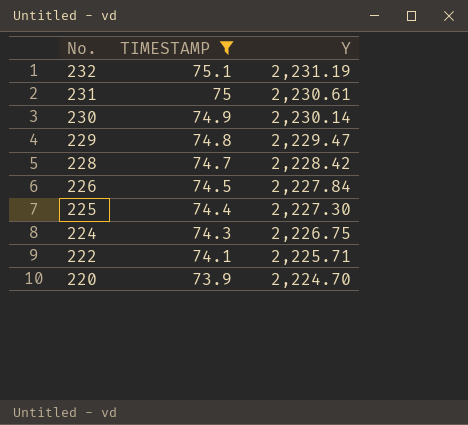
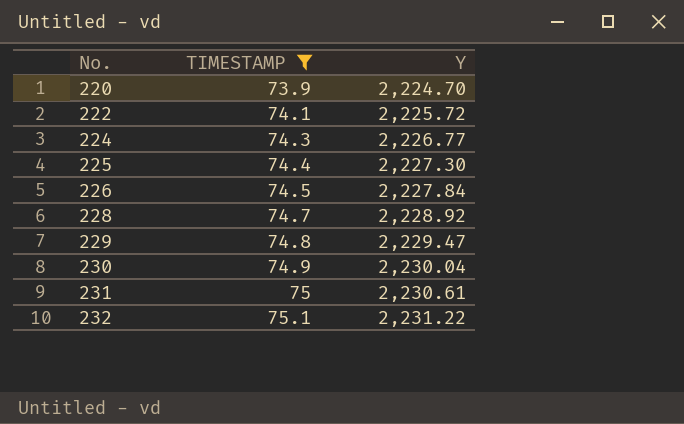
row order: No. descending -> No. ascending
222 | Y: 2,225.71 -> 2,225.72
224 | Y: 2,226.75 -> 2,226.77
228 | Y: 2,228.42 -> 2,228.92
230 | Y: 2,230.14 -> 2,230.04
232 | Y: 2,231.19 -> 2,231.22

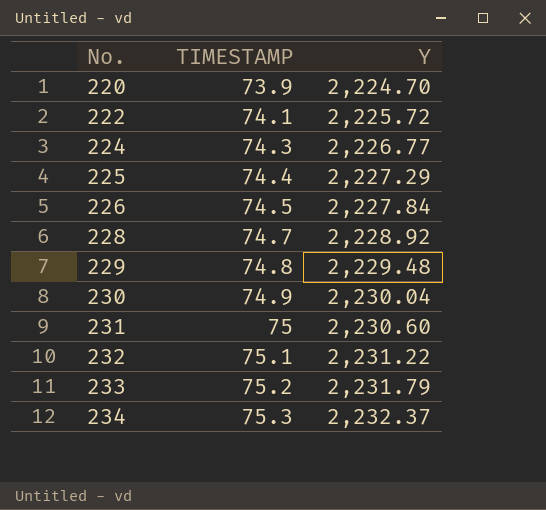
filter: TIMESTAMP <= 75.1 -> none
225 | Y: 2,227.30 -> 2,227.29
229 | Y: 2,229.47 -> 2,229.48
231 | Y: 2,230.61 -> 2,230.60

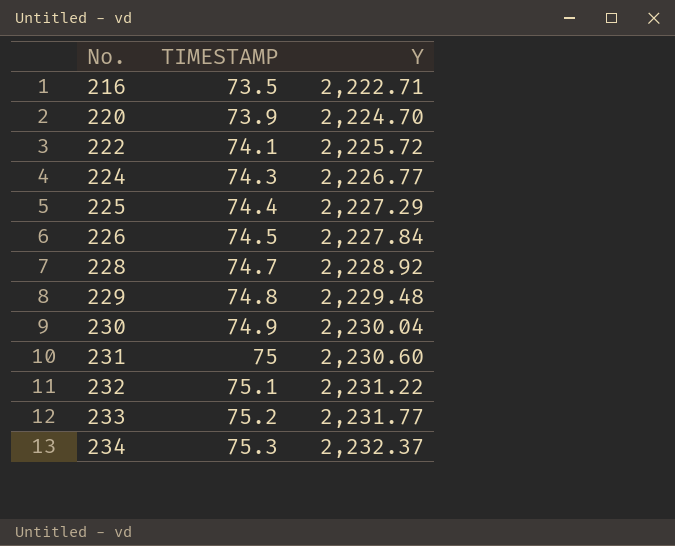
row 216: none -> 73.5 | 2,222.71
233 | Y: 2,231.79 -> 2,231.77

